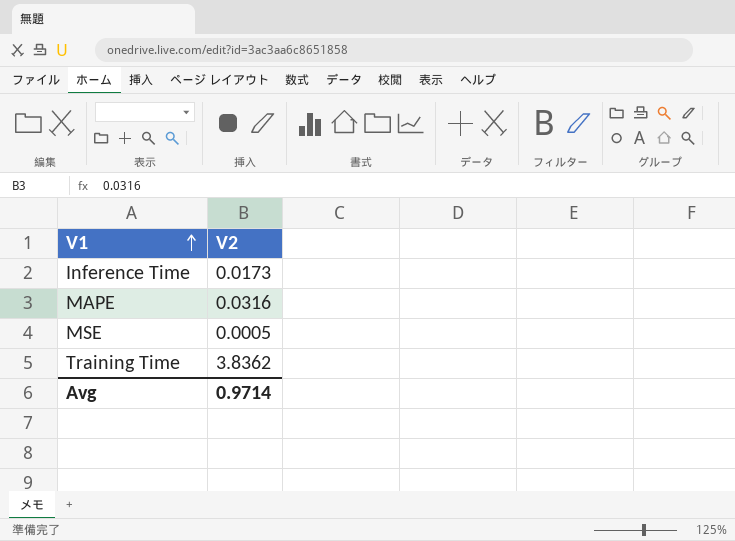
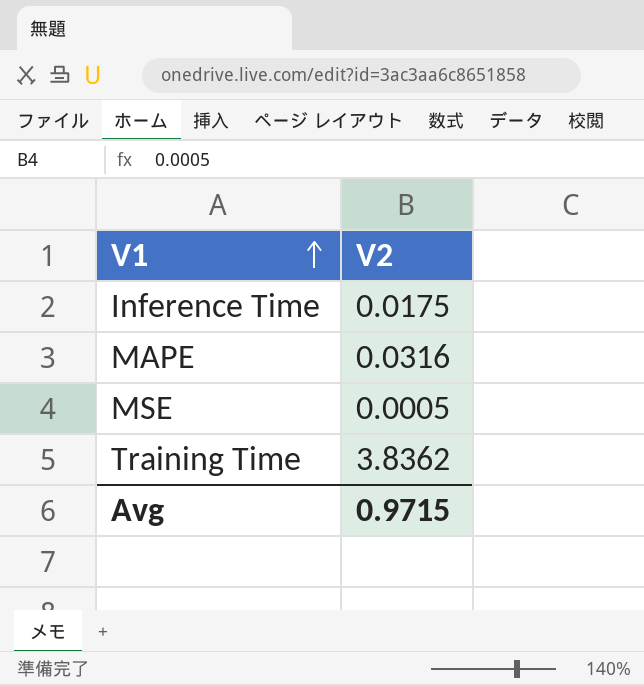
Inference Time | V2: 0.0173 -> 0.0175
Avg | V2: 0.9714 -> 0.9715

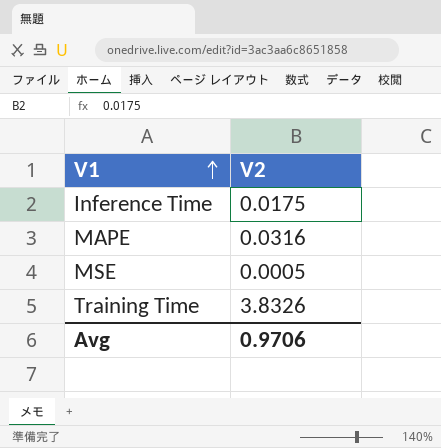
Training Time | V2: 3.8362 -> 3.8326
Avg | V2: 0.9715 -> 0.9706

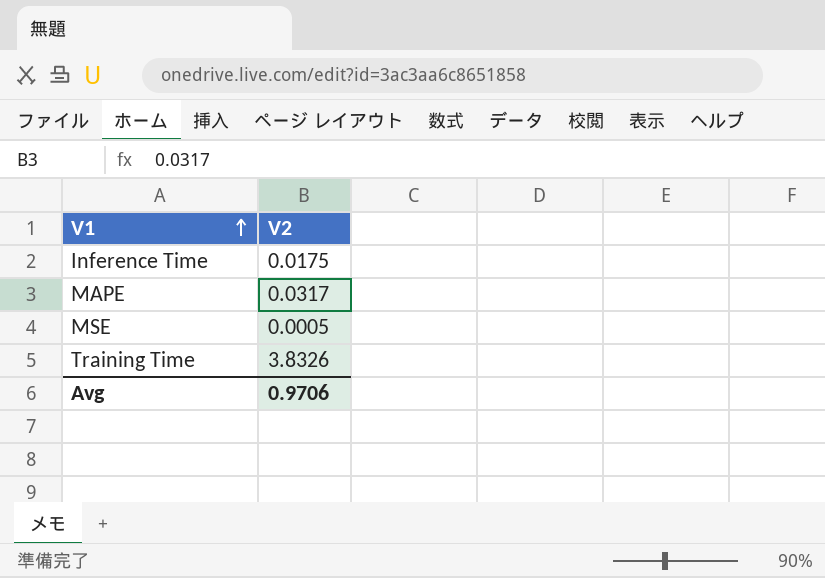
MAPE | V2: 0.0316 -> 0.0317

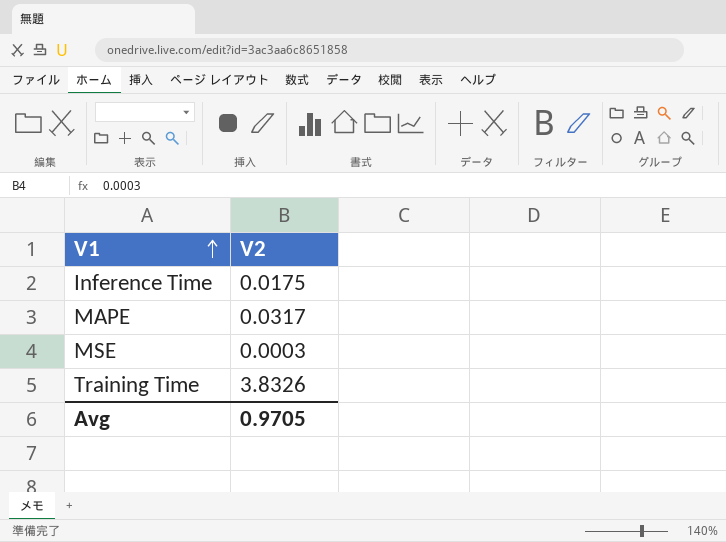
MSE | V2: 0.0005 -> 0.0003
Avg | V2: 0.9706 -> 0.9705

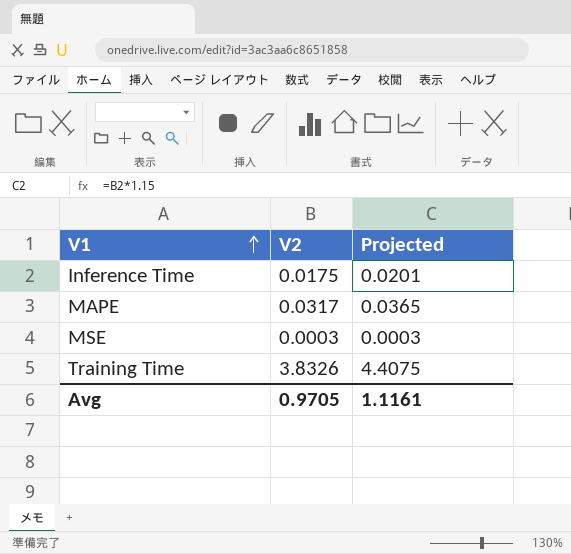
column Projected | formula: none -> [V2] * 1.15

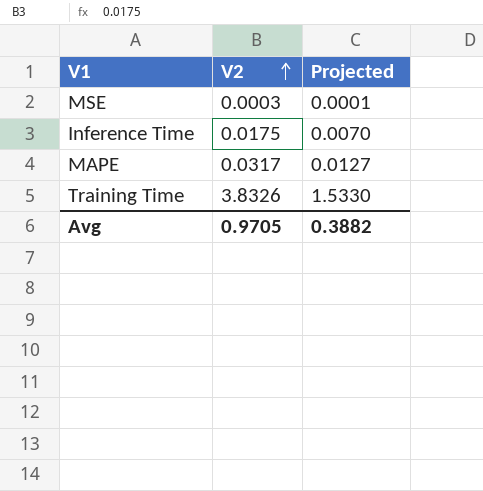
row order: V1 ascending -> V2 ascending
column Projected | formula: [V2] * 1.15 -> [V2] * 0.4
Avg | Projected: 1.1161 -> 0.3882

